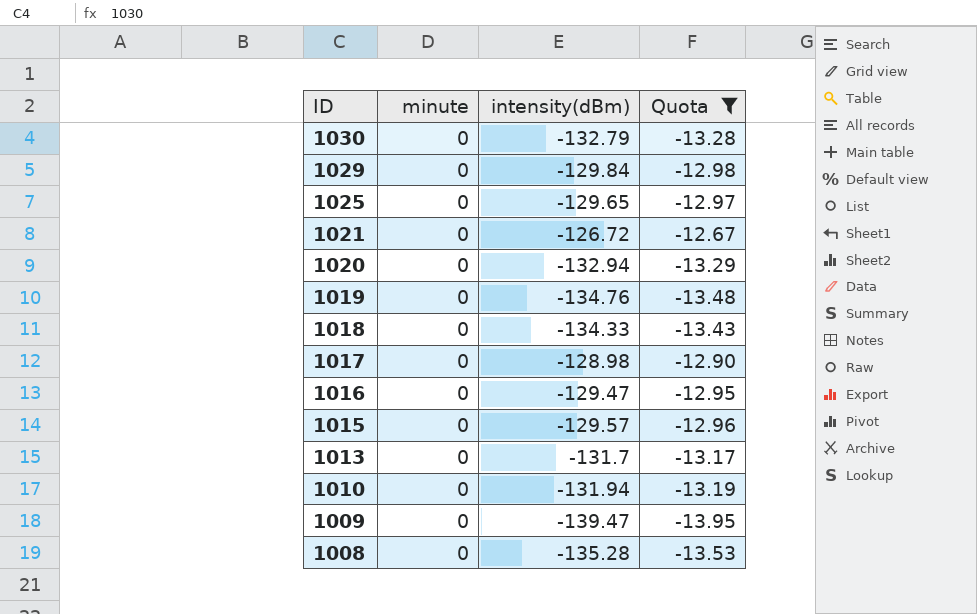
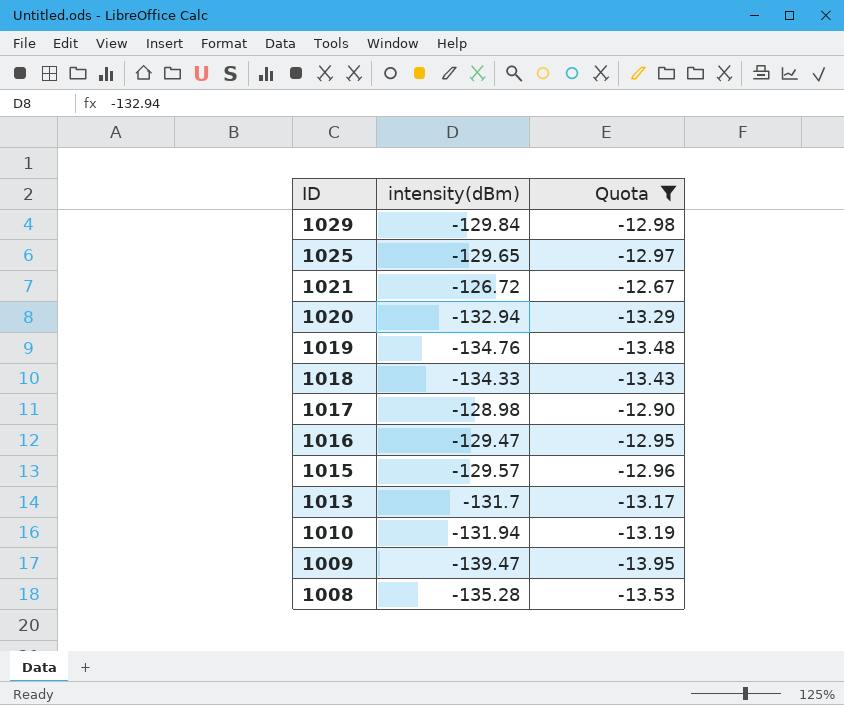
column minute | position: 2 -> none
row 1030: 0 | -132.79 | -13.28 -> none

